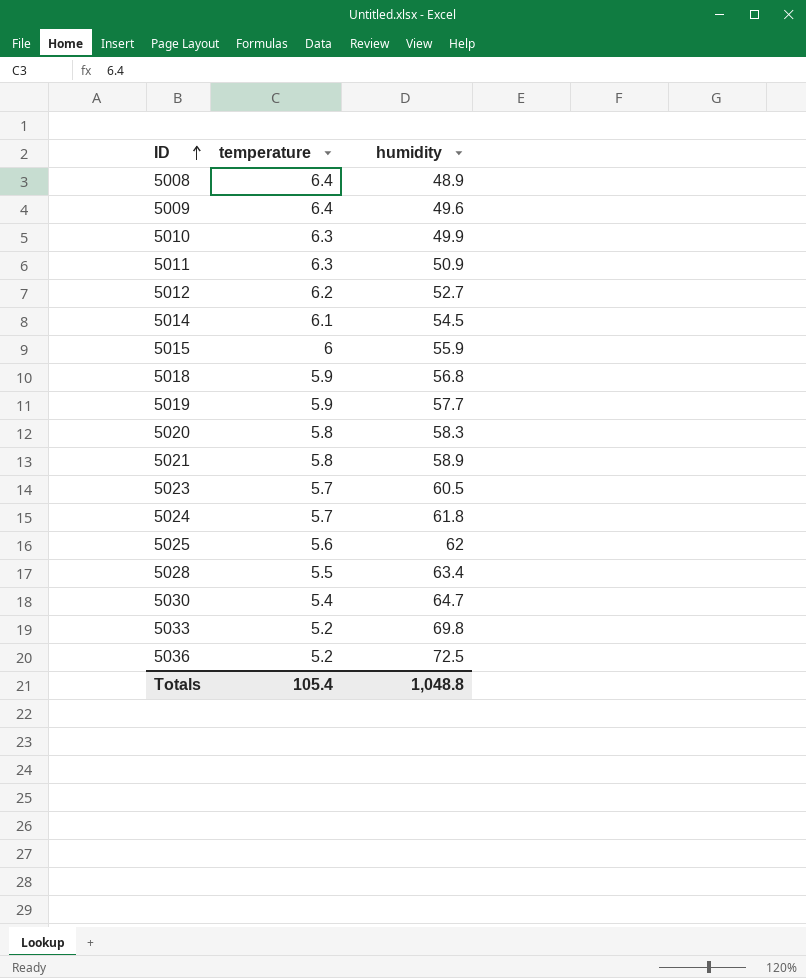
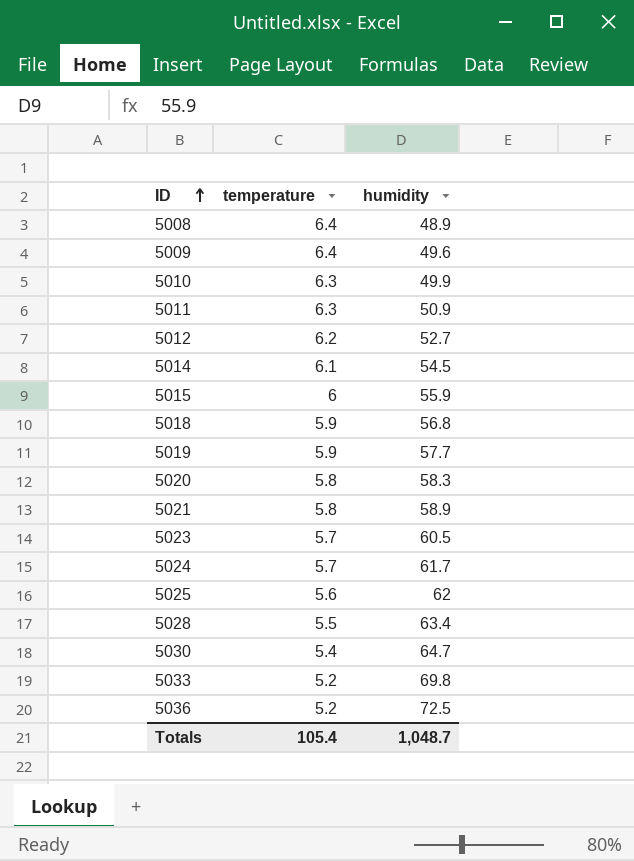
5024 | humidity: 61.8 -> 61.7
Totals | humidity: 1,048.8 -> 1,048.7

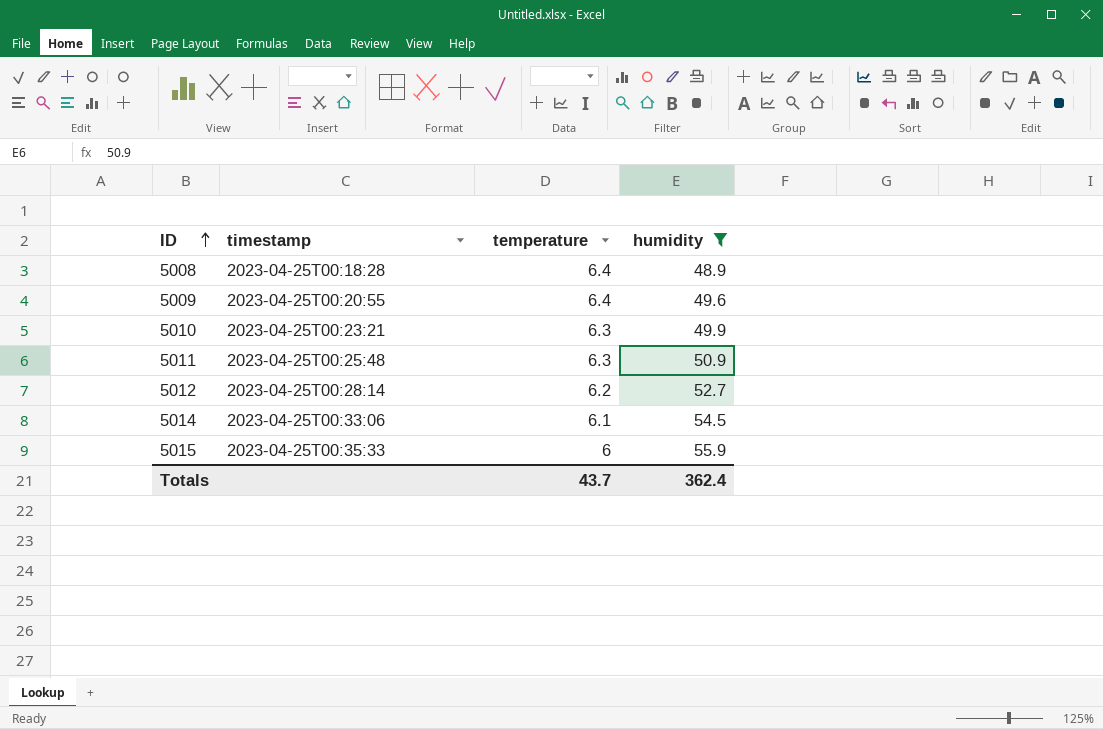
filter: none -> humidity <= 55.9
column timestamp | position: none -> 2
Totals | temperature: 105.4 -> 43.7
Totals | humidity: 1,048.7 -> 362.4

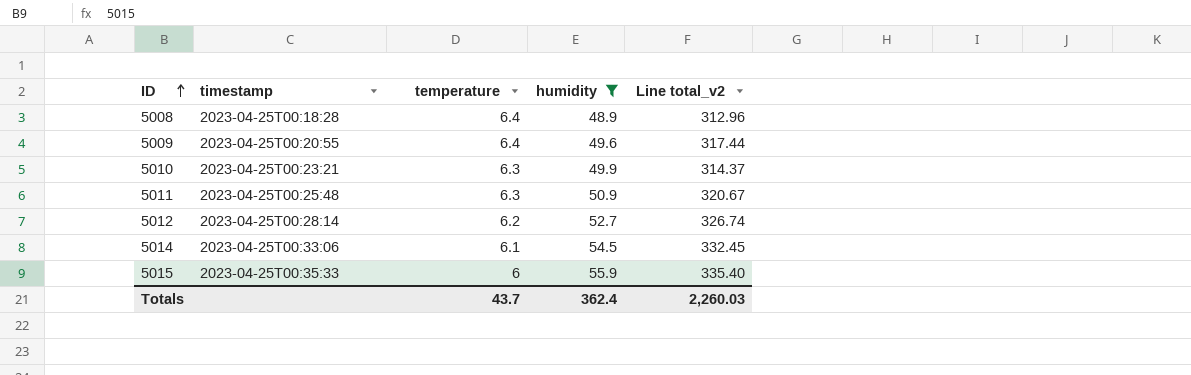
column Line total_v2 | formula: none -> [temperature] * [humidity]

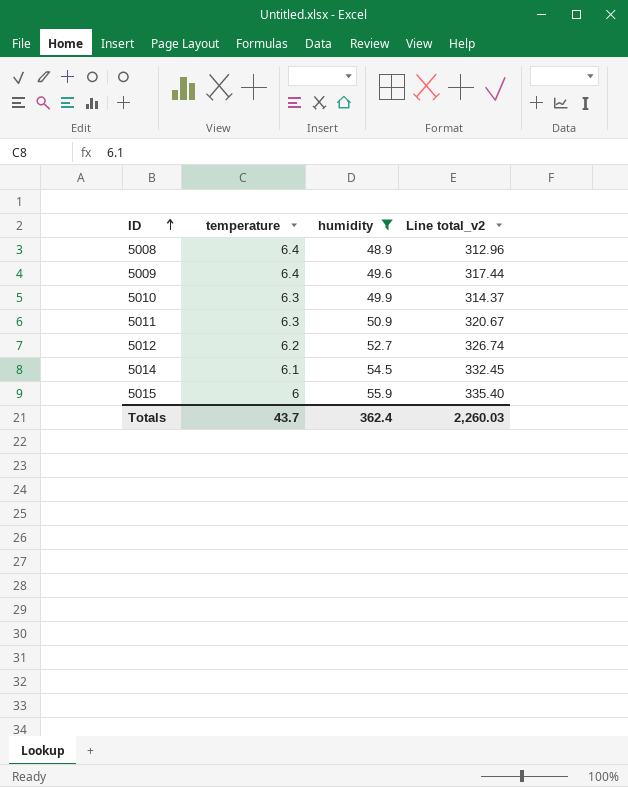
column timestamp | position: 2 -> none

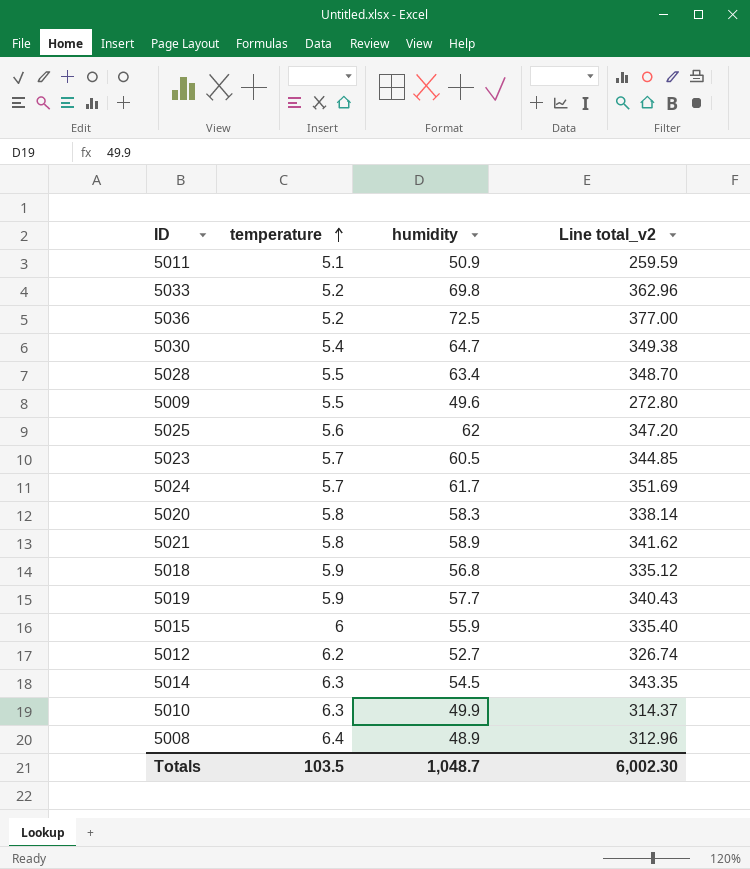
filter: humidity <= 55.9 -> none
row order: ID ascending -> temperature ascending
5011 | temperature: 6.3 -> 5.1
5011 | Line total_v2: 320.67 -> 259.59
5009 | temperature: 6.4 -> 5.5
5009 | Line total_v2: 317.44 -> 272.80
5014 | temperature: 6.1 -> 6.3
5014 | Line total_v2: 332.45 -> 343.35
Totals | temperature: 43.7 -> 103.5
Totals | humidity: 362.4 -> 1,048.7
Totals | Line total_v2: 2,260.03 -> 6,002.30

